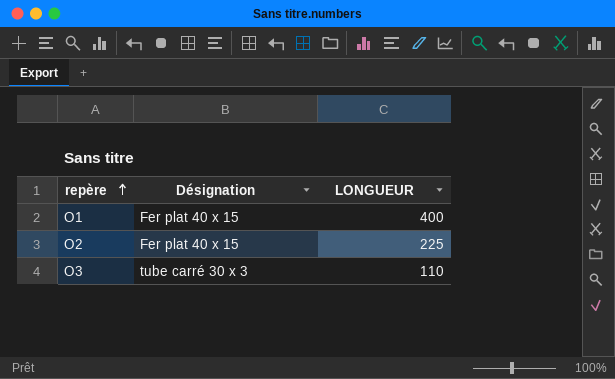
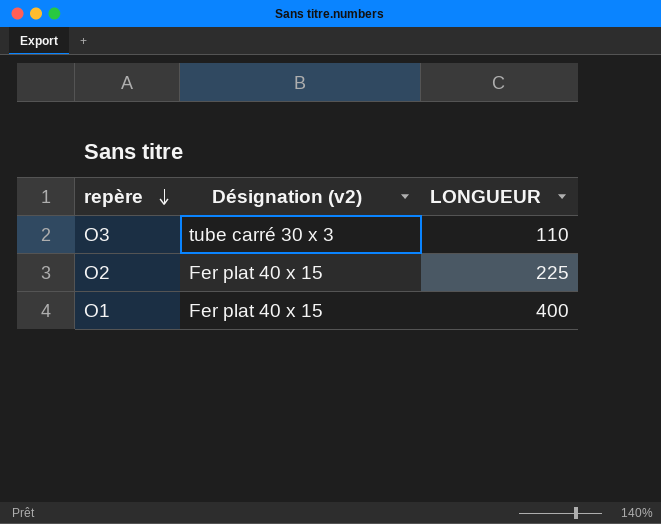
row order: repère ascending -> repère descending
column name: Désignation -> Désignation (v2)

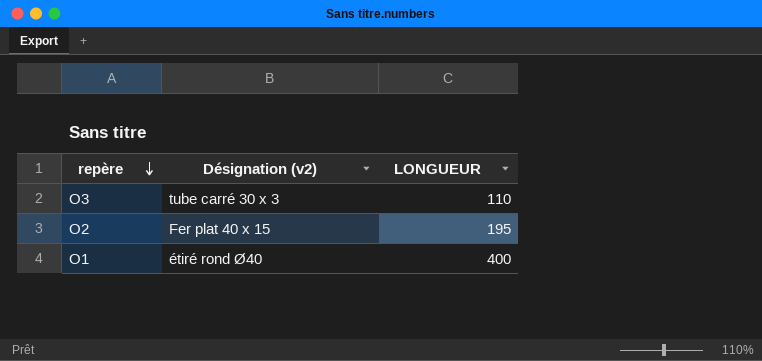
O2 | LONGUEUR: 225 -> 195
O1 | Désignation (v2): Fer plat 40 x 15 -> étiré rond Ø40

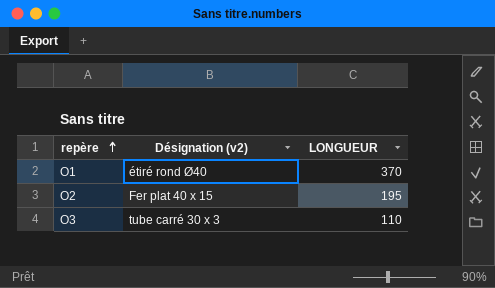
row order: repère descending -> repère ascending
O1 | LONGUEUR: 400 -> 370

